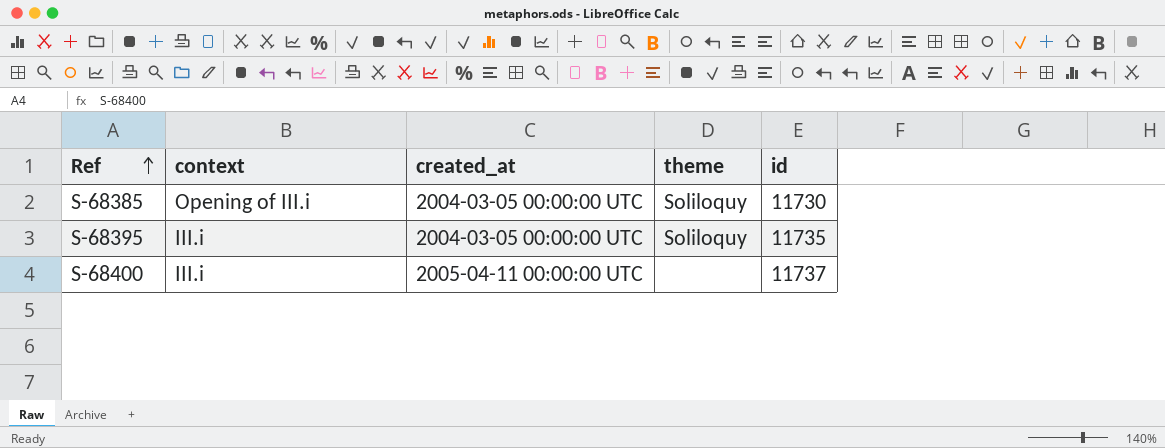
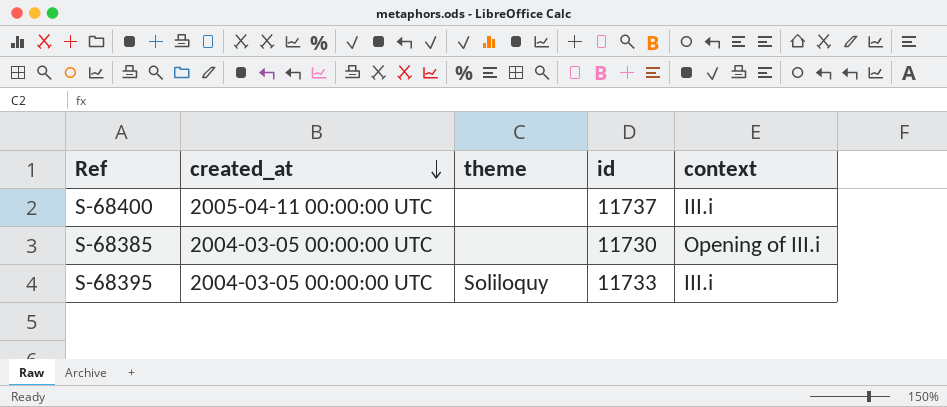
row order: Ref ascending -> created_at descending
column context | position: 2 -> 5
S-68385 | theme: Soliloquy -> none
S-68395 | id: 11735 -> 11733

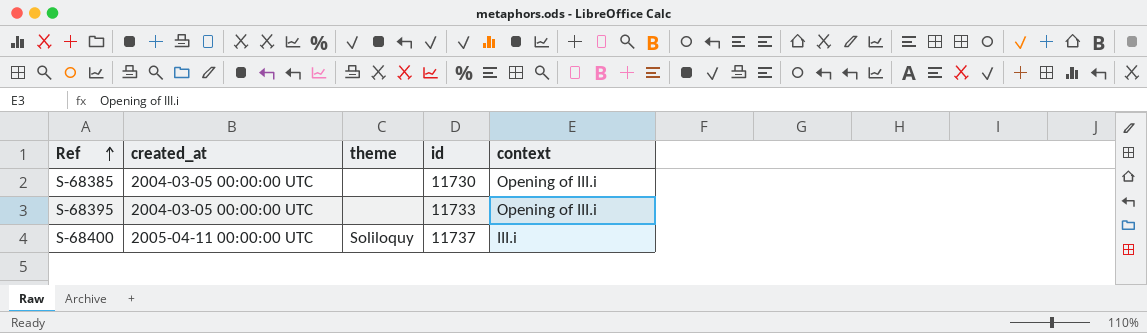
row order: created_at descending -> Ref ascending
S-68395 | theme: Soliloquy -> none
S-68395 | context: III.i -> Opening of III.i
S-68400 | theme: none -> Soliloquy

